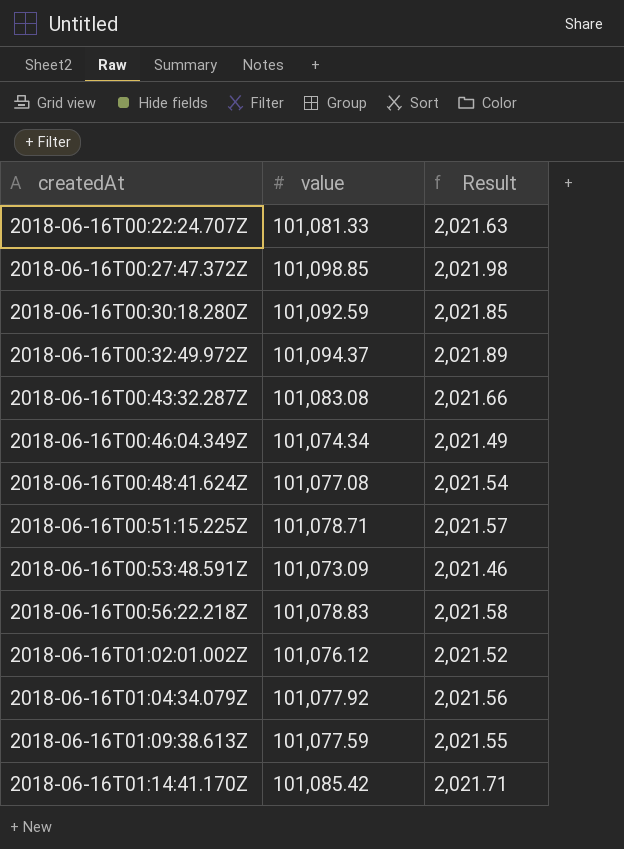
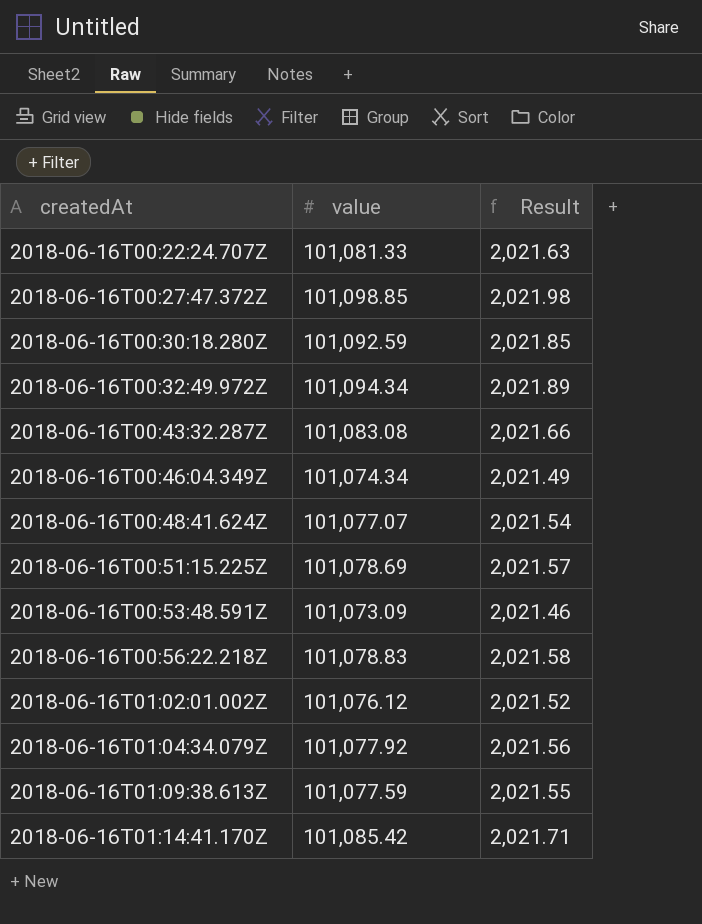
2018-06-16T00:32:49.972Z | value: 101,094.37 -> 101,094.34
2018-06-16T00:48:41.624Z | value: 101,077.08 -> 101,077.07
2018-06-16T00:51:15.225Z | value: 101,078.71 -> 101,078.69

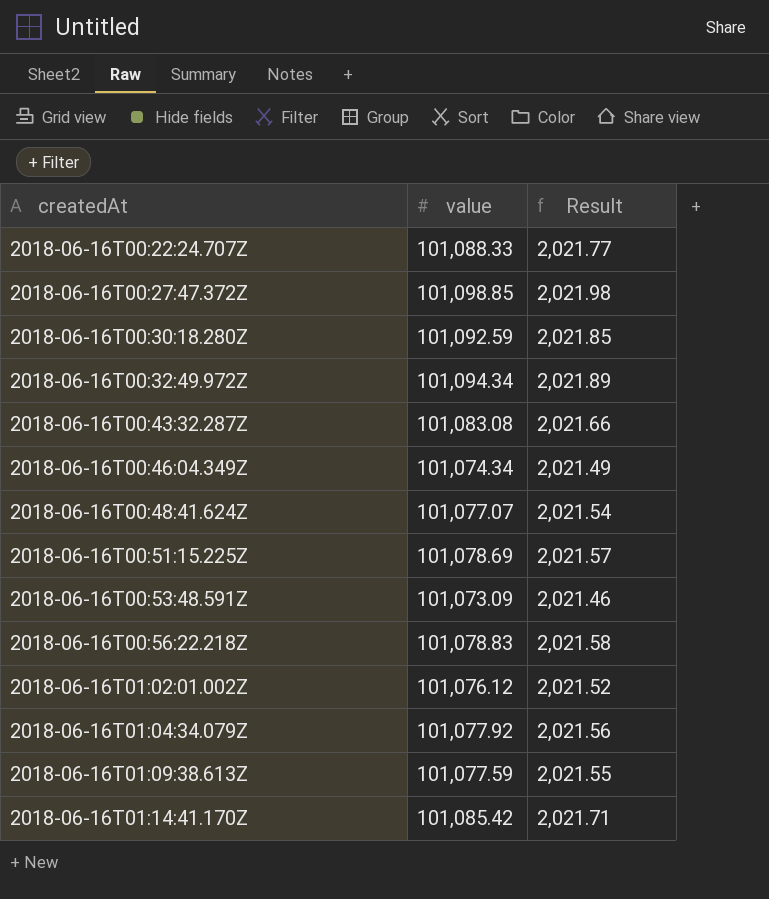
2018-06-16T00:22:24.707Z | value: 101,081.33 -> 101,088.33
2018-06-16T00:22:24.707Z | Result: 2,021.63 -> 2,021.77

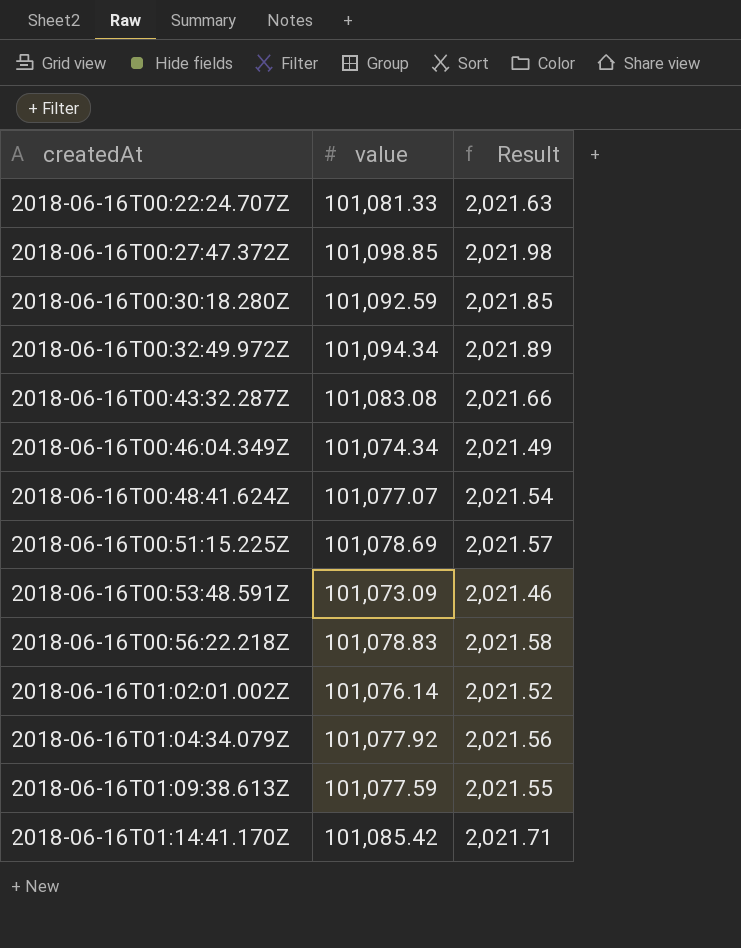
2018-06-16T00:22:24.707Z | value: 101,088.33 -> 101,081.33
2018-06-16T00:22:24.707Z | Result: 2,021.77 -> 2,021.63
2018-06-16T01:02:01.002Z | value: 101,076.12 -> 101,076.14

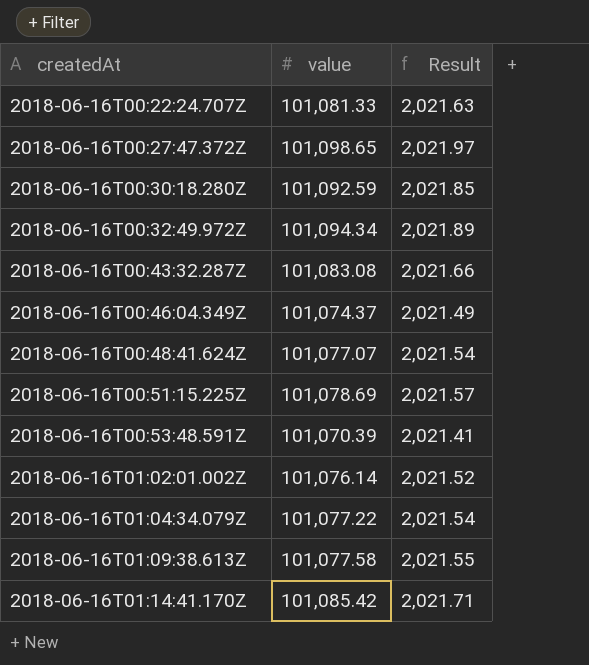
row 2018-06-16T00:56:22.218Z: 101,078.83 | 2,021.58 -> none
2018-06-16T00:27:47.372Z | value: 101,098.85 -> 101,098.65
2018-06-16T00:27:47.372Z | Result: 2,021.98 -> 2,021.97
2018-06-16T00:46:04.349Z | value: 101,074.34 -> 101,074.37
2018-06-16T00:53:48.591Z | value: 101,073.09 -> 101,070.39
2018-06-16T00:53:48.591Z | Result: 2,021.46 -> 2,021.41
2018-06-16T01:04:34.079Z | value: 101,077.92 -> 101,077.22
2018-06-16T01:04:34.079Z | Result: 2,021.56 -> 2,021.54
2018-06-16T01:09:38.613Z | value: 101,077.59 -> 101,077.58

